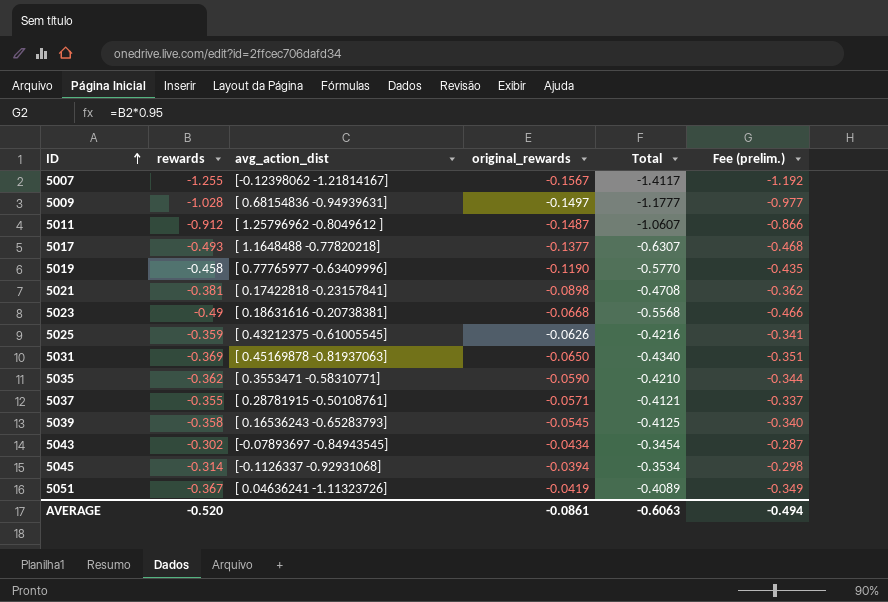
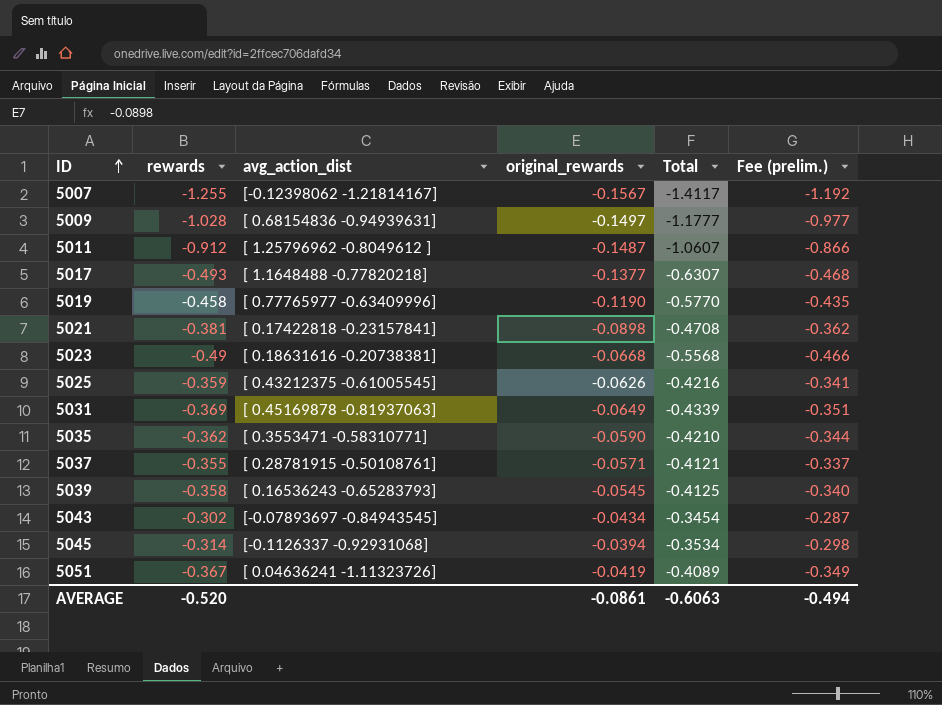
5031 | original_rewards: -0.0650 -> -0.0649
5031 | Total: -0.4340 -> -0.4339

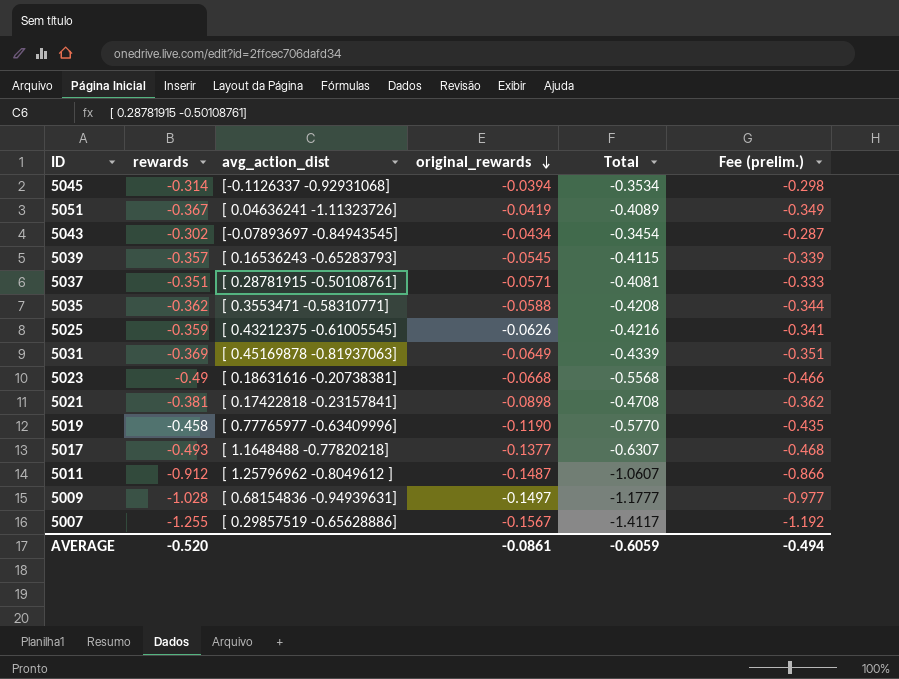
row order: ID ascending -> original_rewards descending
5039 | rewards: -0.358 -> -0.357
5039 | Total: -0.4125 -> -0.4115
5039 | Fee (prelim.): -0.340 -> -0.339
5037 | rewards: -0.355 -> -0.351
5037 | Total: -0.4121 -> -0.4081
5037 | Fee (prelim.): -0.337 -> -0.333
5035 | original_rewards: -0.0590 -> -0.0588
5035 | Total: -0.4210 -> -0.4208
5007 | avg_action_dist: [-0.12398062 -1.21814167] -> [ 0.29857519 -0.65628886]
AVERAGE | Total: -0.6063 -> -0.6059

